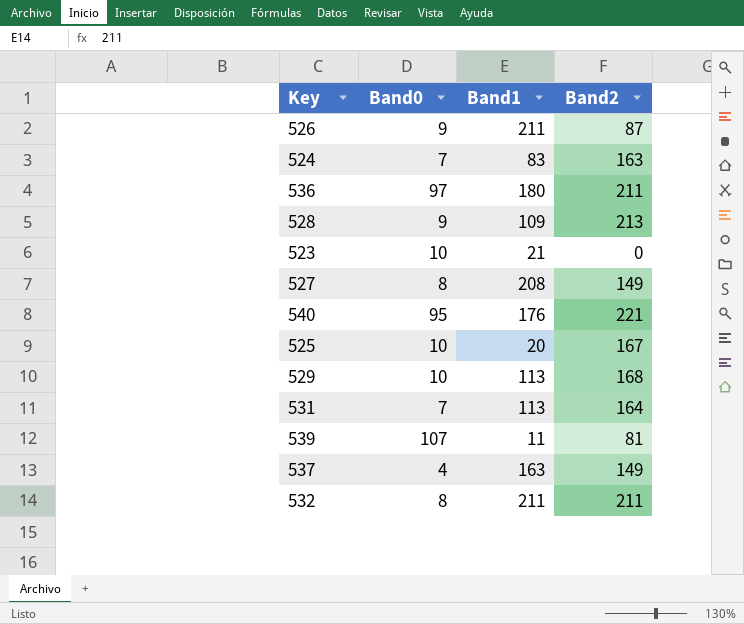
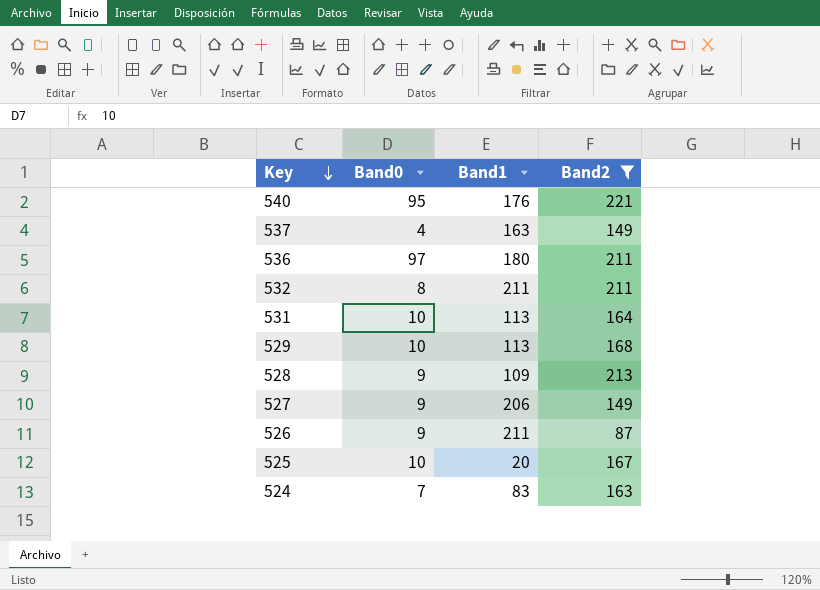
filter: none -> Band2 >= 87
row order: none -> Key descending
531 | Band0: 7 -> 10
527 | Band0: 8 -> 9
527 | Band1: 208 -> 206

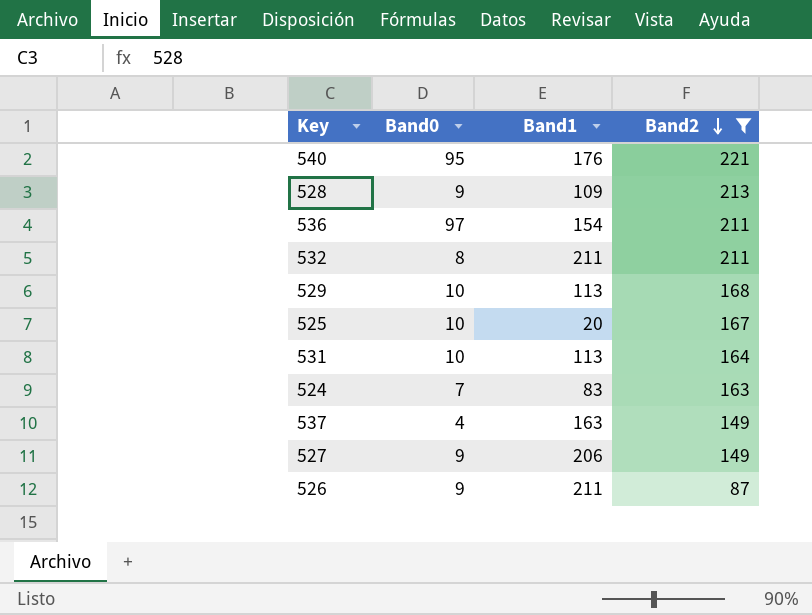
row order: Key descending -> Band2 descending
536 | Band1: 180 -> 154

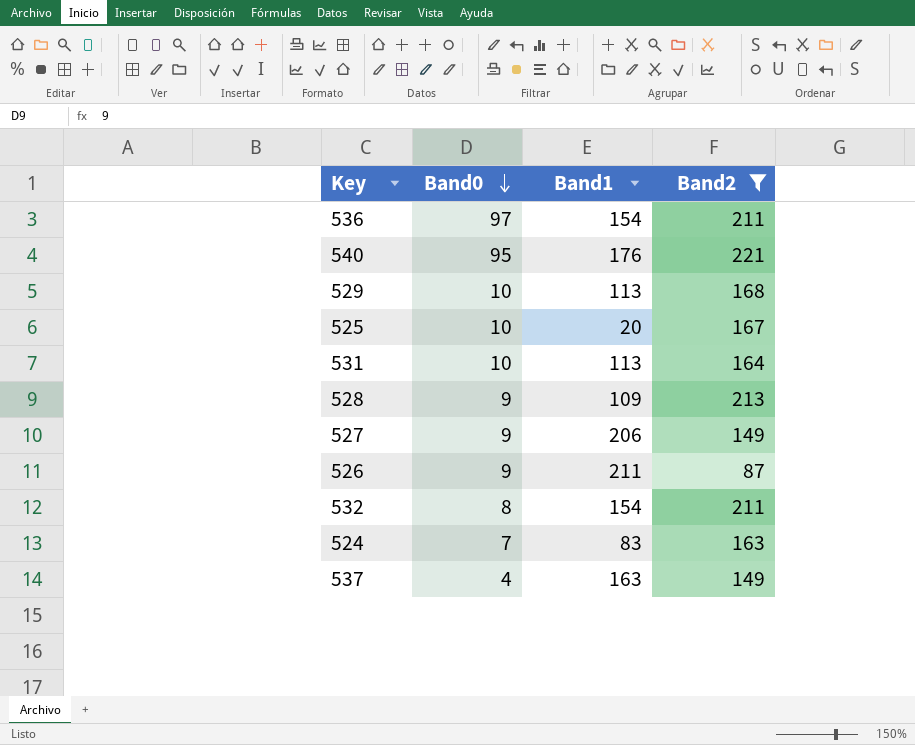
row order: Band2 descending -> Band0 descending
532 | Band1: 211 -> 154

